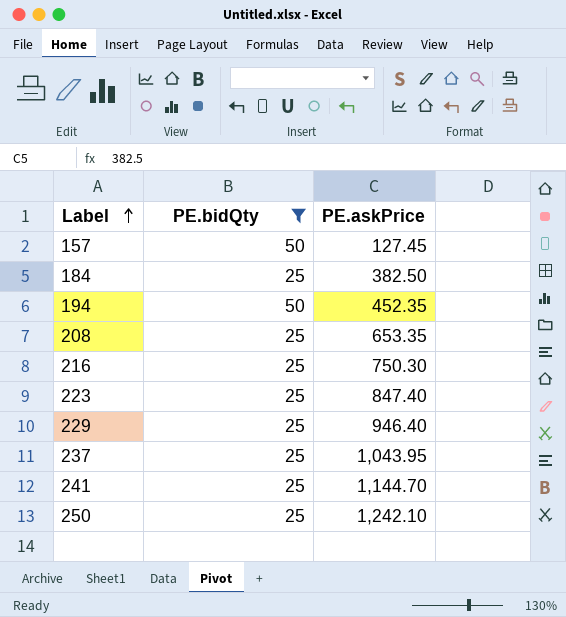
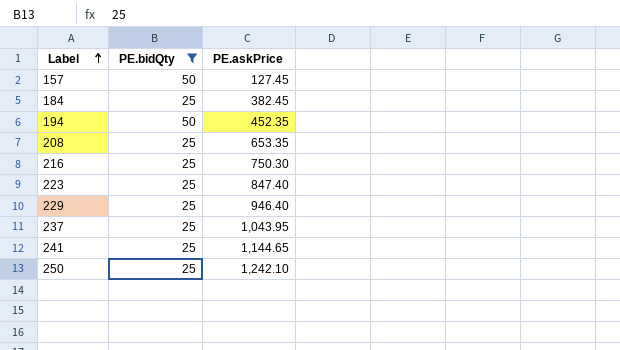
184 | PE.askPrice: 382.50 -> 382.45
241 | PE.askPrice: 1,144.70 -> 1,144.65

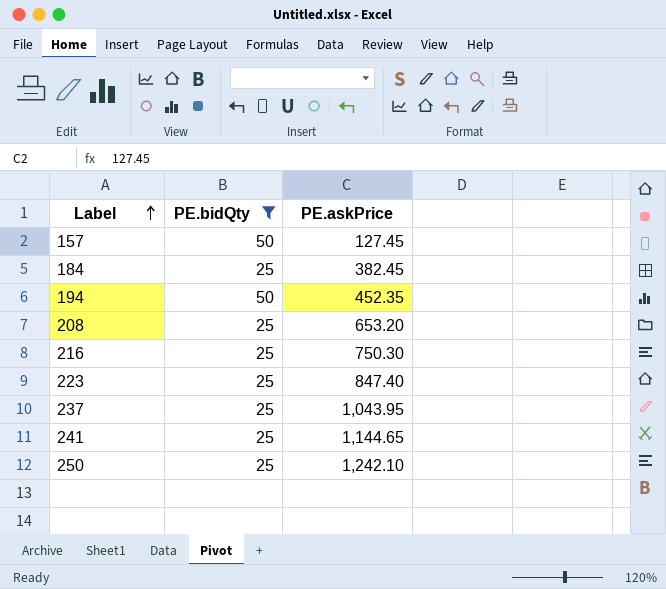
row 229: 25 | 946.40 -> none
208 | PE.askPrice: 653.35 -> 653.20

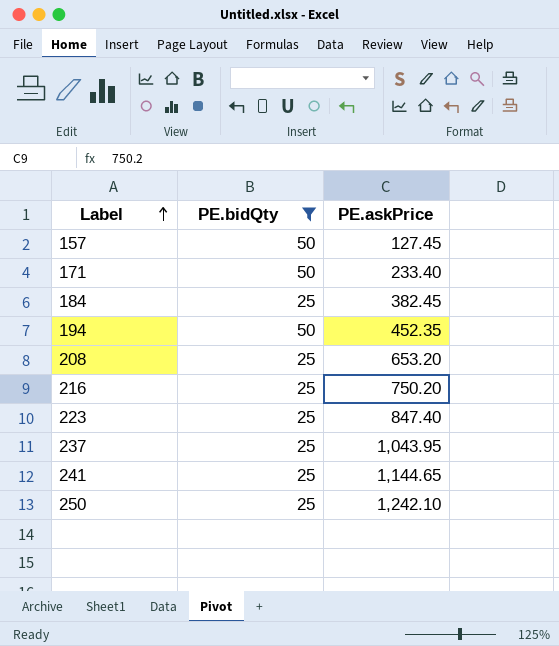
row 171: none -> 50 | 233.40
216 | PE.askPrice: 750.30 -> 750.20

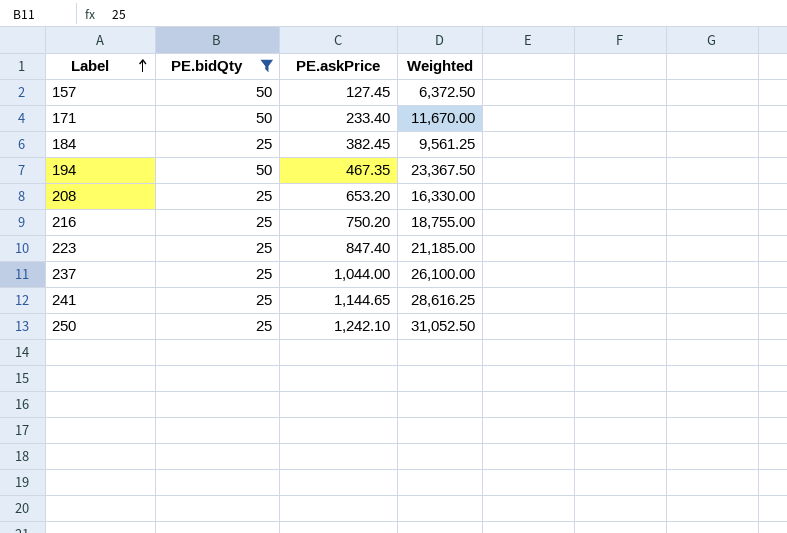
column Weighted | formula: none -> [PE.bidQty] * [PE.askPrice]
194 | PE.askPrice: 452.35 -> 467.35
237 | PE.askPrice: 1,043.95 -> 1,044.00

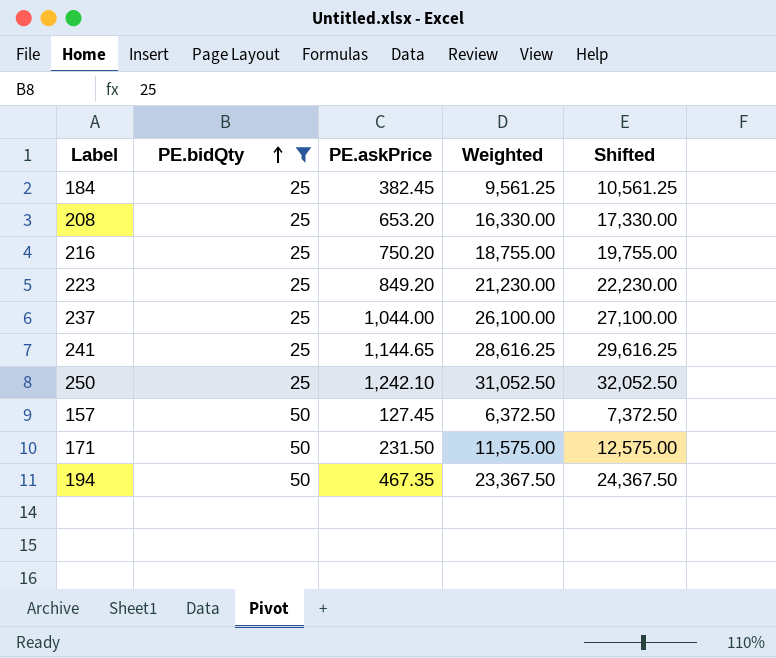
row order: Label ascending -> PE.bidQty ascending
column Shifted | formula: none -> [Weighted] + 1000
223 | PE.askPrice: 847.40 -> 849.20
223 | Weighted: 21,185.00 -> 21,230.00
171 | PE.askPrice: 233.40 -> 231.50
171 | Weighted: 11,670.00 -> 11,575.00

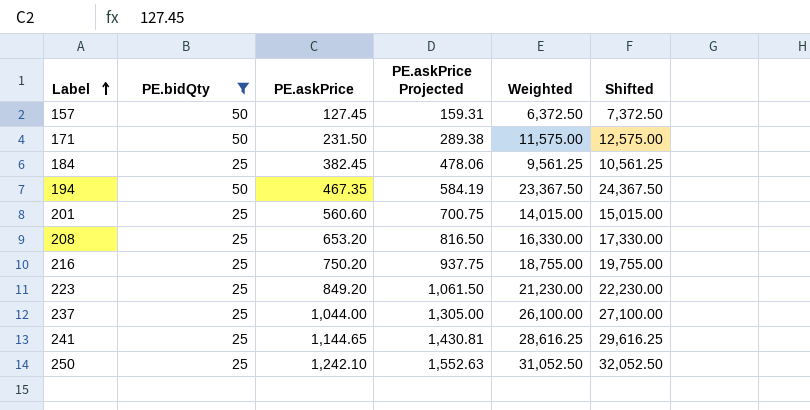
row order: PE.bidQty ascending -> Label ascending
column PE.askPrice Projected | formula: none -> [PE.askPrice] * 1.25
row 201: none -> 25 | 560.60 | 700.75 | 14,015.00 | 15,015.00

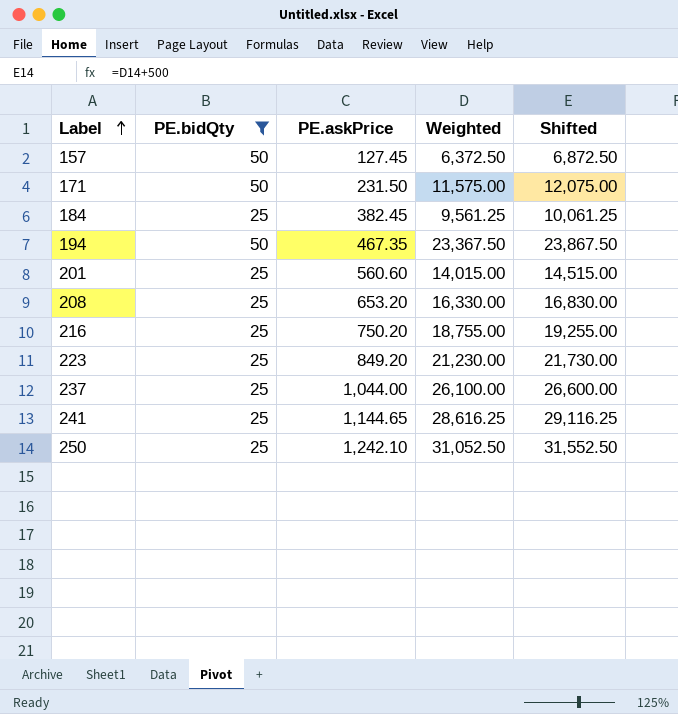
column PE.askPrice Projected | formula: [PE.askPrice] * 1.25 -> none
column Shifted | formula: [Weighted] + 1000 -> [Weighted] + 500

